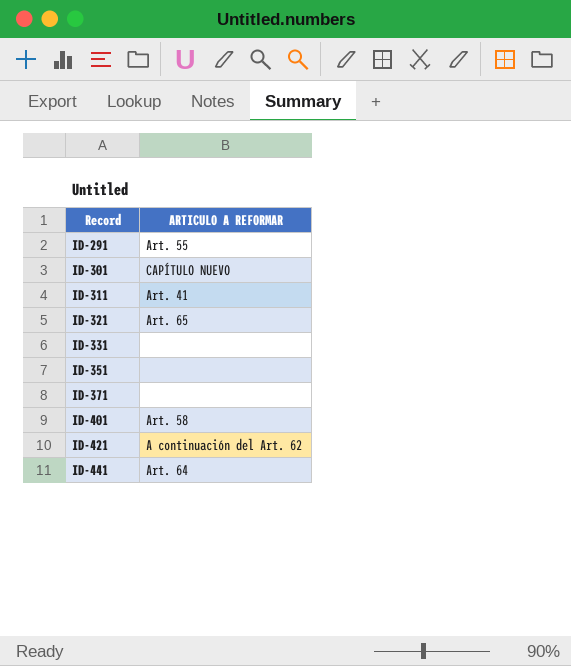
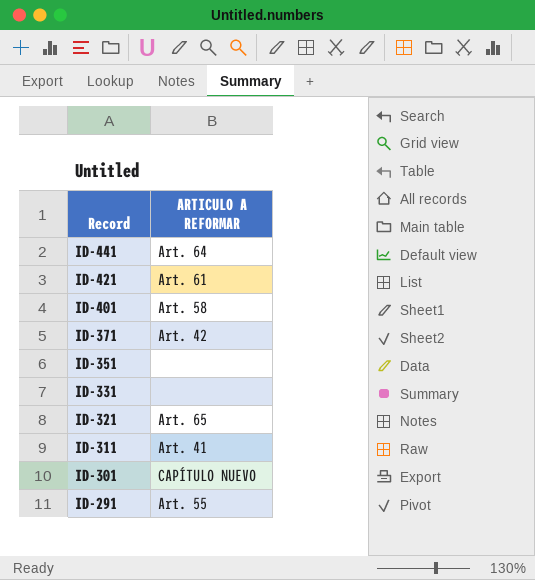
row order: Record ascending -> Record descending
ID-421 | ARTICULO A REFORMAR: A continuación del Art. 62 -> Art. 61
ID-371 | ARTICULO A REFORMAR: none -> Art. 42

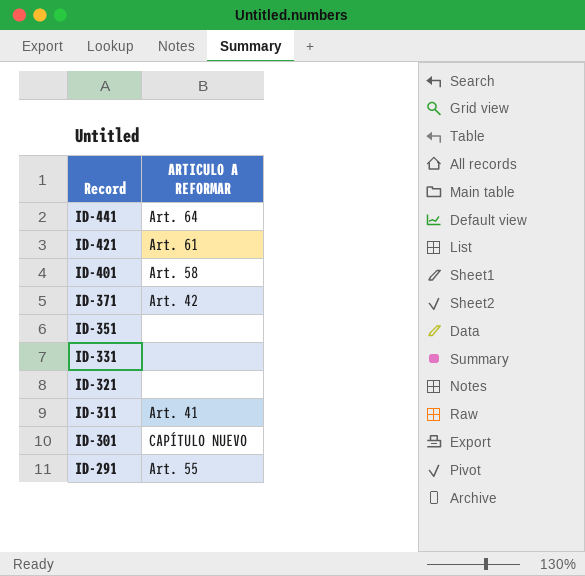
ID-321 | ARTICULO A REFORMAR: Art. 65 -> none

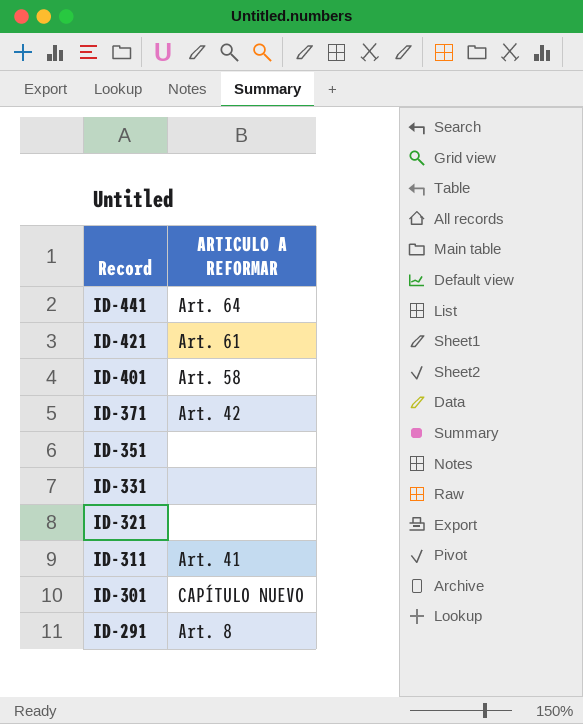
ID-291 | ARTICULO A REFORMAR: Art. 55 -> Art. 8

